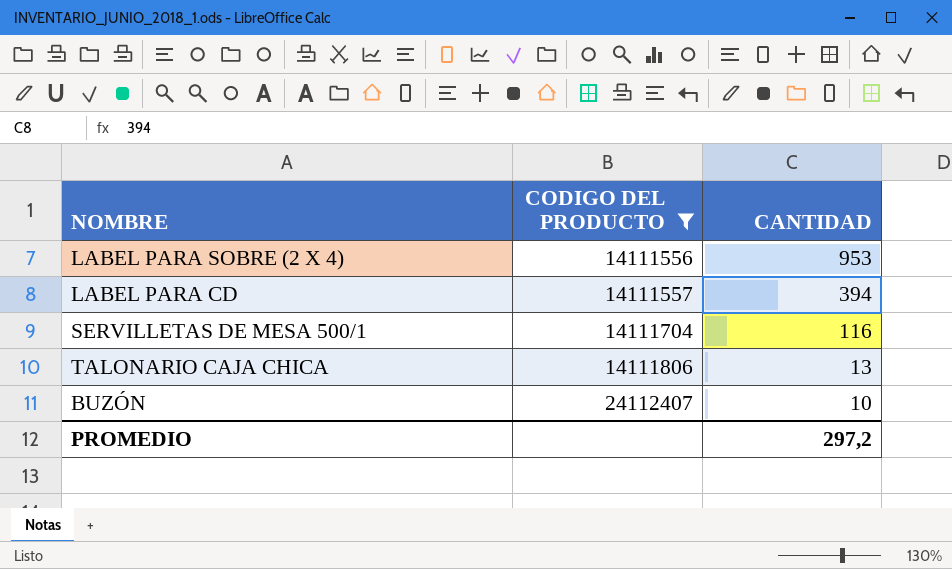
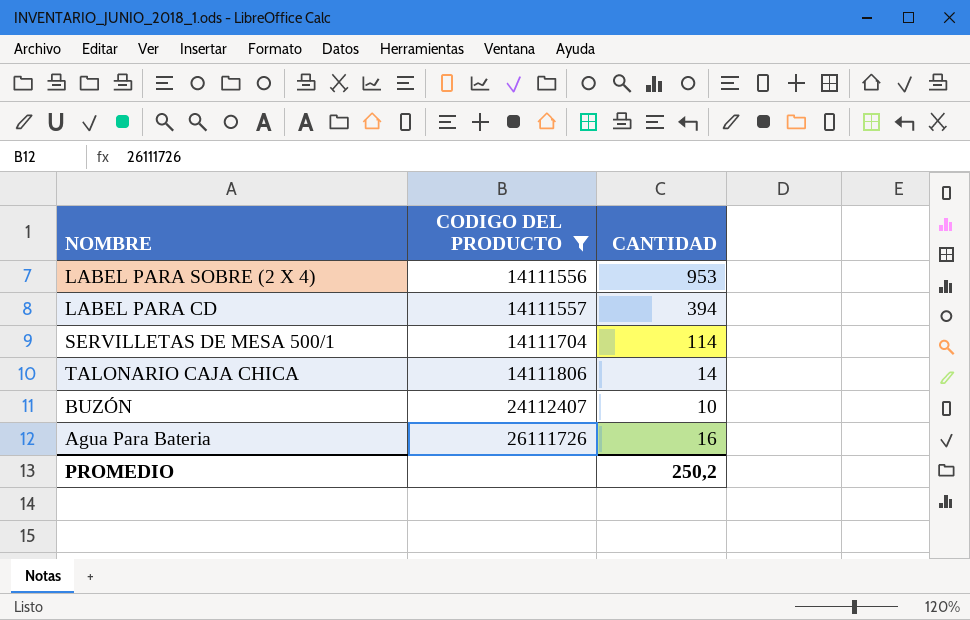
SERVILLETAS DE MESA 500/1 | CANTIDAD: 116 -> 114
TALONARIO CAJA CHICA | CANTIDAD: 13 -> 14
row Agua Para Bateria: none -> 26111726 | 16
PROMEDIO | CANTIDAD: 297,2 -> 250,2

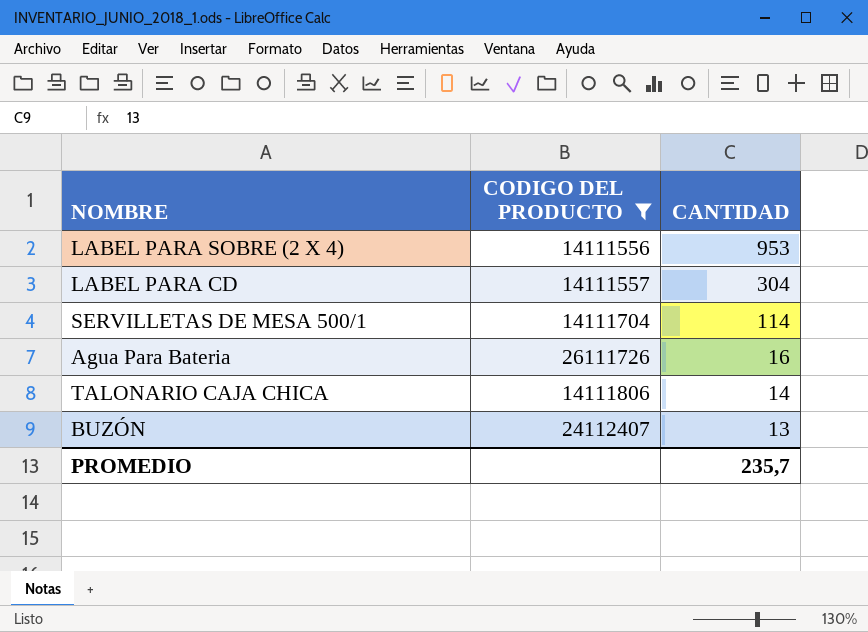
row order: CODIGO DEL PRODUCTO ascending -> CANTIDAD descending
LABEL PARA CD | CANTIDAD: 394 -> 304
BUZÓN | CANTIDAD: 10 -> 13
PROMEDIO | CANTIDAD: 250,2 -> 235,7

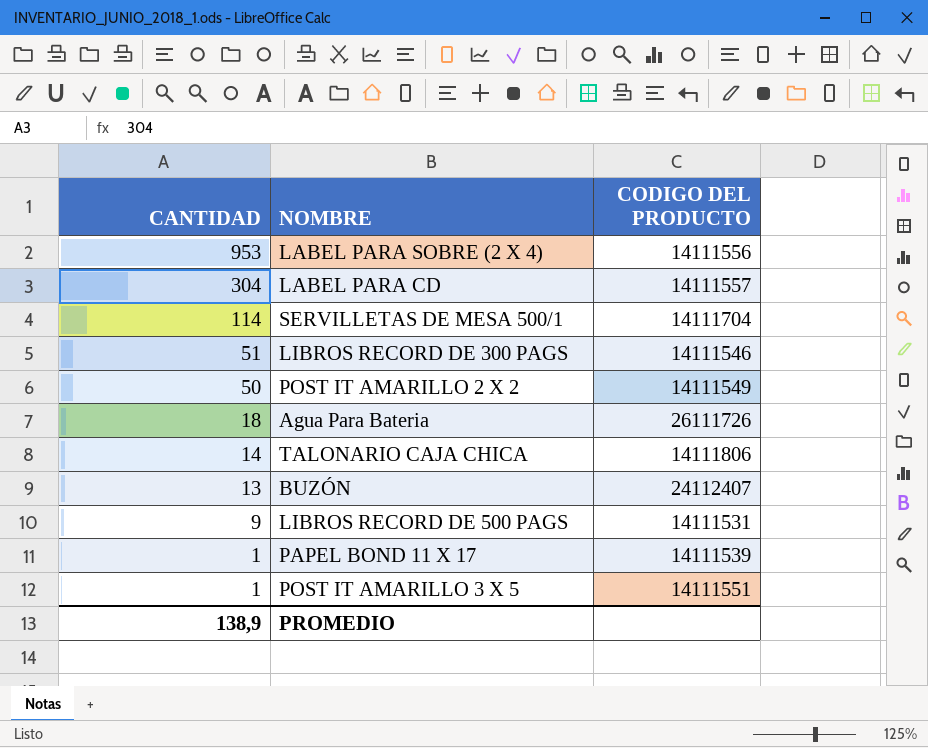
filter: CODIGO DEL PRODUCTO >= 14111556 -> none
column CANTIDAD | position: 3 -> 1
Agua Para Bateria | CANTIDAD: 16 -> 18
PROMEDIO | CANTIDAD: 235,7 -> 138,9

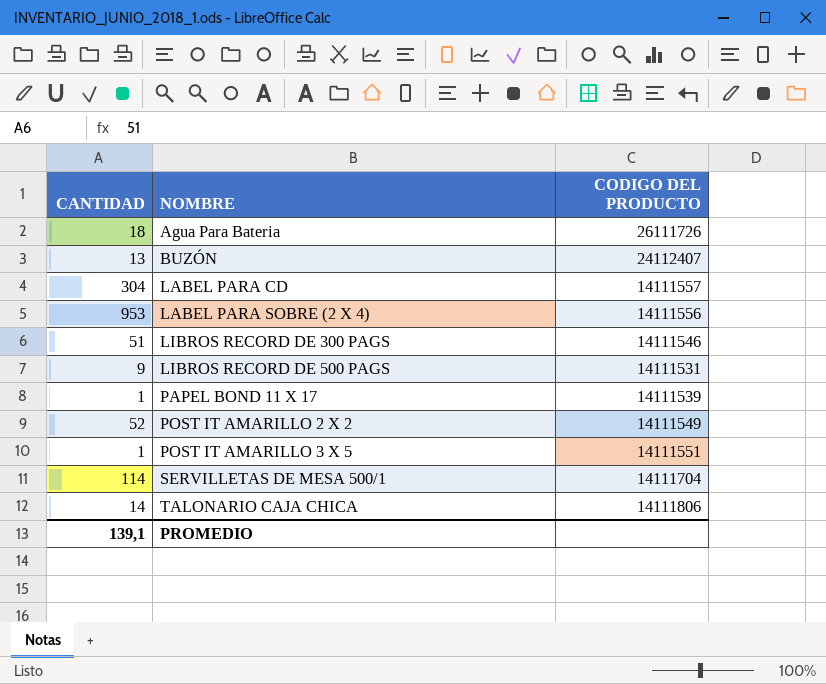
row order: CANTIDAD descending -> NOMBRE ascending
POST IT AMARILLO 2 X 2 | CANTIDAD: 50 -> 52
PROMEDIO | CANTIDAD: 138,9 -> 139,1

